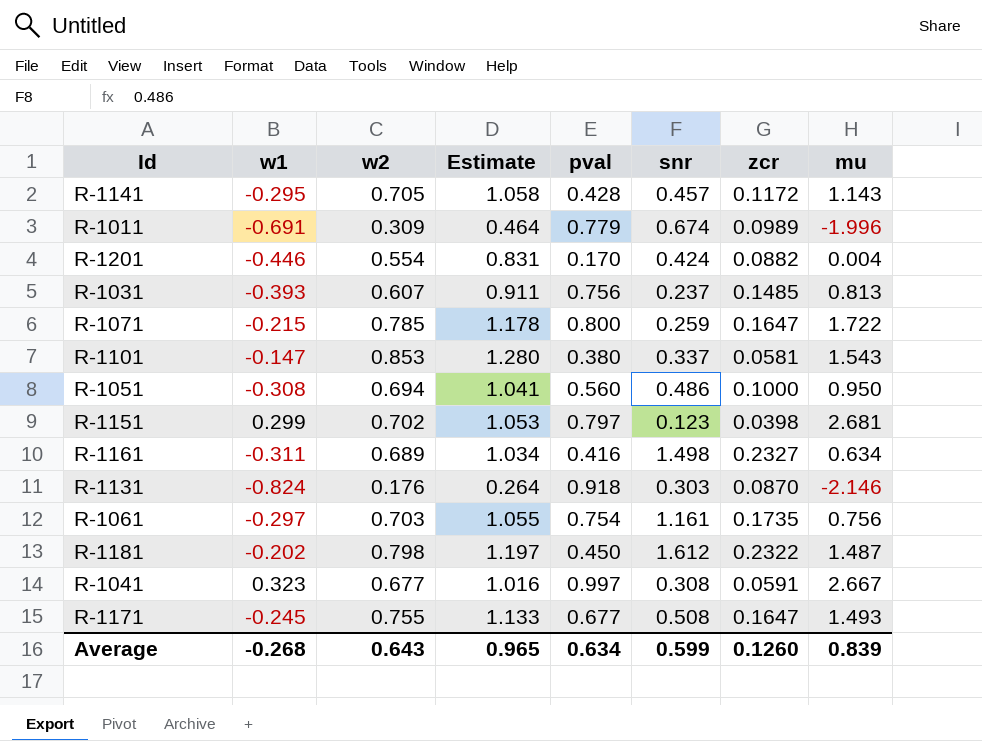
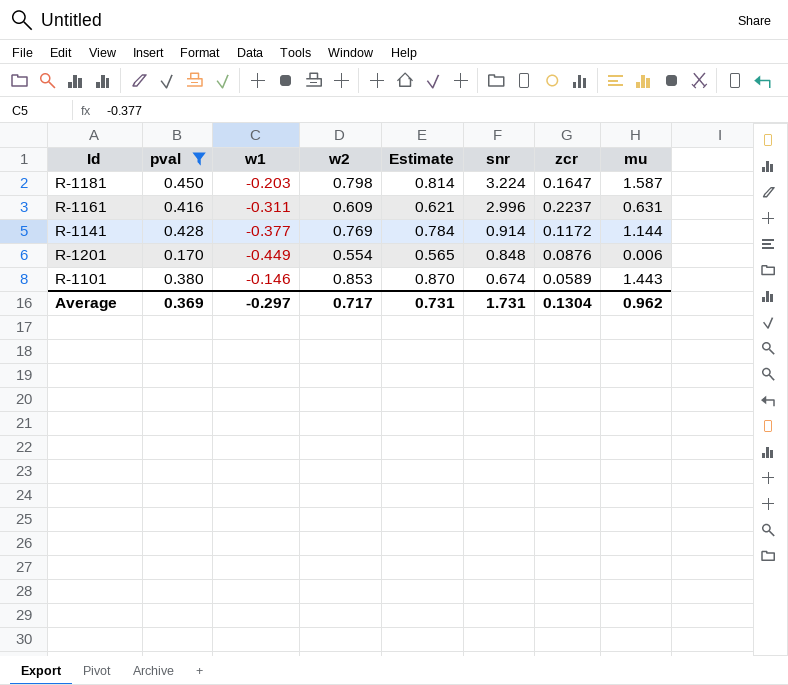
filter: none -> pval <= 0.450
row order: none -> snr descending
column pval | position: 5 -> 2
column Estimate | formula: [w2] * 1.5 -> [w2] * 1.02
R-1181 | w1: -0.202 -> -0.203
R-1181 | snr: 1.612 -> 3.224
R-1181 | zcr: 0.2322 -> 0.1647
R-1181 | mu: 1.487 -> 1.587
R-1161 | w2: 0.689 -> 0.609
R-1161 | snr: 1.498 -> 2.996
R-1161 | zcr: 0.2327 -> 0.2237
R-1161 | mu: 0.634 -> 0.631
R-1141 | w1: -0.295 -> -0.377
R-1141 | w2: 0.705 -> 0.769
R-1141 | snr: 0.457 -> 0.914
R-1141 | mu: 1.143 -> 1.144
R-1201 | w1: -0.446 -> -0.449
R-1201 | snr: 0.424 -> 0.848
R-1201 | zcr: 0.0882 -> 0.0876
R-1201 | mu: 0.004 -> 0.006
R-1101 | w1: -0.147 -> -0.146
R-1101 | snr: 0.337 -> 0.674
R-1101 | zcr: 0.0581 -> 0.0589
R-1101 | mu: 1.543 -> 1.443
Average | pval: 0.634 -> 0.369
Average | w1: -0.268 -> -0.297
Average | w2: 0.643 -> 0.717
Average | Estimate: 0.965 -> 0.731
Average | snr: 0.599 -> 1.731
Average | zcr: 0.1260 -> 0.1304
Average | mu: 0.839 -> 0.962

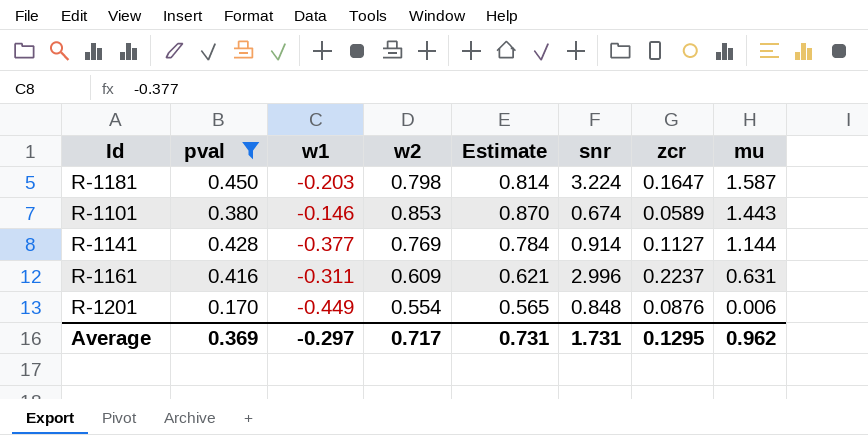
row order: snr descending -> mu descending
R-1141 | zcr: 0.1172 -> 0.1127
Average | zcr: 0.1304 -> 0.1295

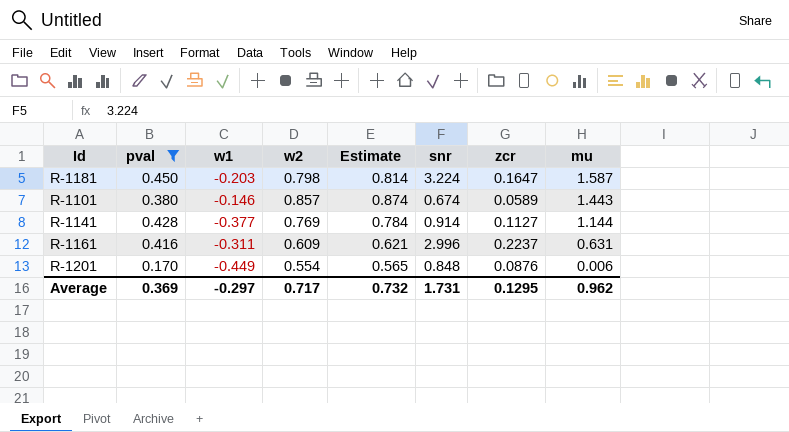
R-1101 | w2: 0.853 -> 0.857
R-1101 | Estimate: 0.870 -> 0.874
Average | Estimate: 0.731 -> 0.732

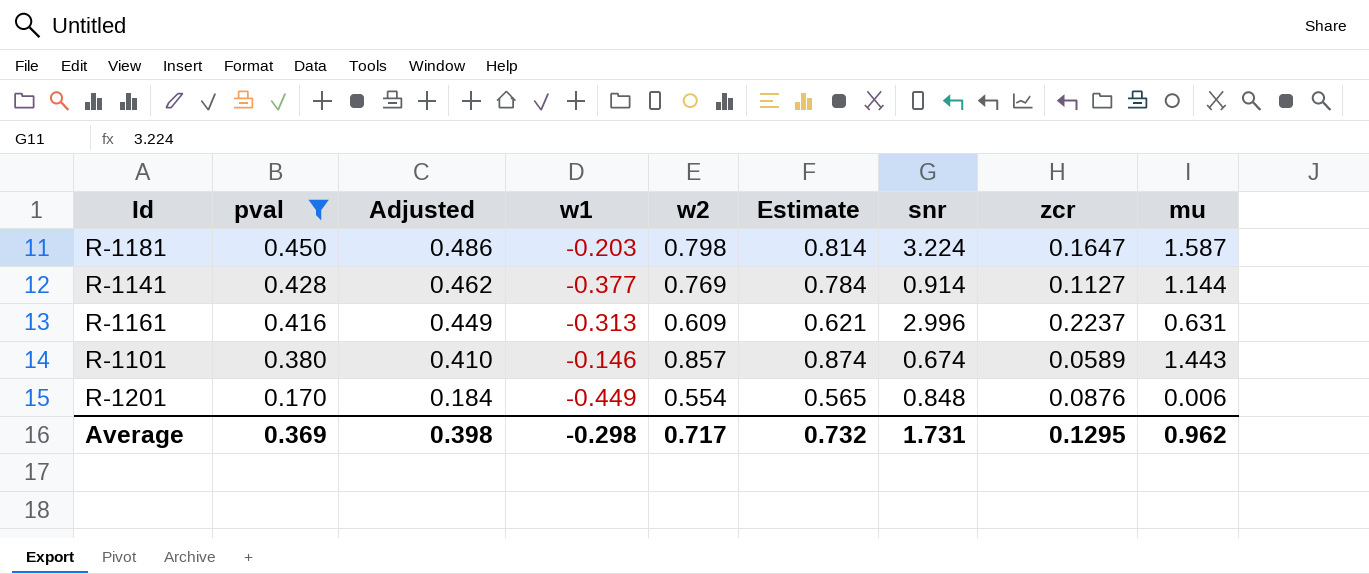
row order: mu descending -> pval descending
column Adjusted | formula: none -> [pval] * 1.08
R-1161 | w1: -0.311 -> -0.313
Average | w1: -0.297 -> -0.298

